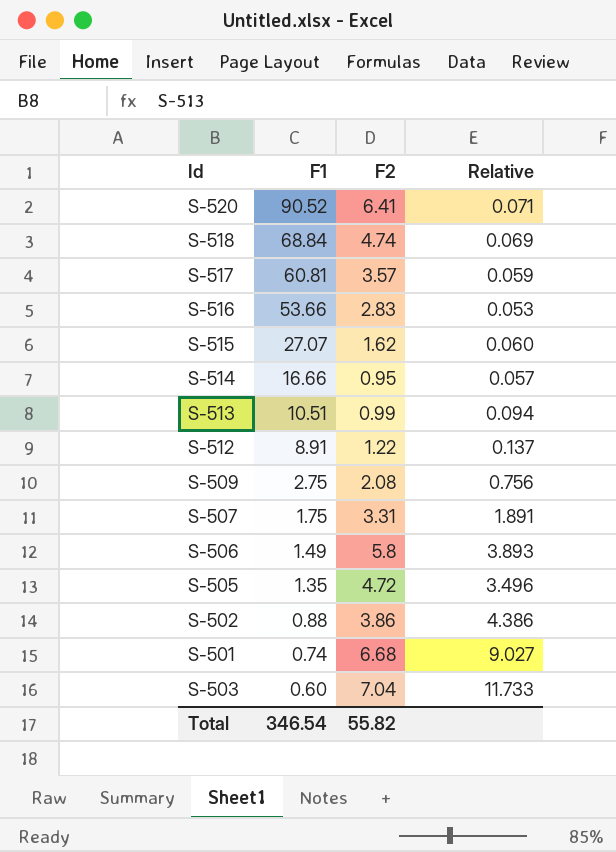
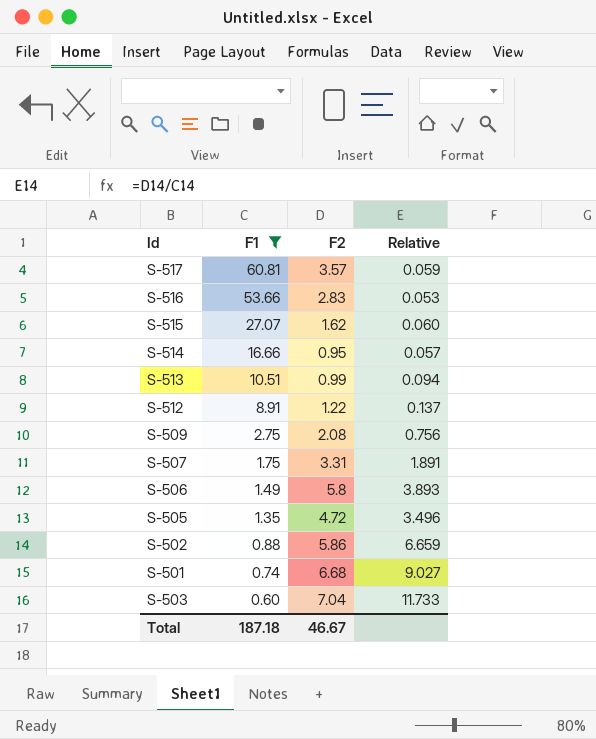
filter: none -> F1 <= 60.81
S-502 | F2: 3.86 -> 5.86
S-502 | Relative: 4.386 -> 6.659
Total | F1: 346.54 -> 187.18
Total | F2: 55.82 -> 46.67

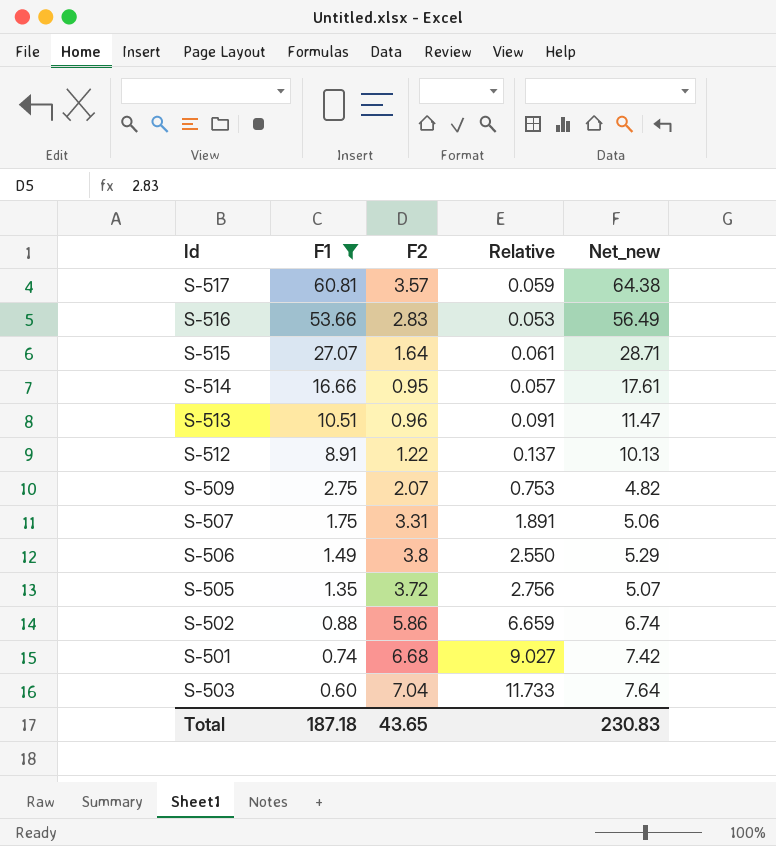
column Net_new | formula: none -> [F1] + [F2]
S-515 | F2: 1.62 -> 1.64
S-515 | Relative: 0.060 -> 0.061
S-513 | F2: 0.99 -> 0.96
S-513 | Relative: 0.094 -> 0.091
S-509 | F2: 2.08 -> 2.07
S-509 | Relative: 0.756 -> 0.753
S-506 | F2: 5.8 -> 3.8
S-506 | Relative: 3.893 -> 2.550
S-505 | F2: 4.72 -> 3.72
S-505 | Relative: 3.496 -> 2.756
Total | F2: 46.67 -> 43.65

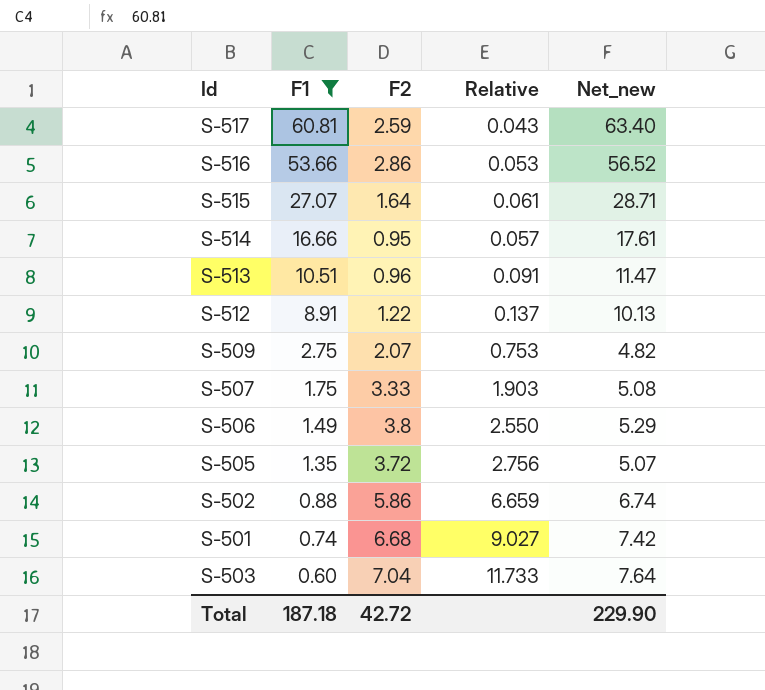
S-517 | F2: 3.57 -> 2.59
S-517 | Relative: 0.059 -> 0.043
S-517 | Net_new: 64.38 -> 63.40
S-516 | F2: 2.83 -> 2.86
S-516 | Net_new: 56.49 -> 56.52
S-507 | F2: 3.31 -> 3.33
S-507 | Relative: 1.891 -> 1.903
S-507 | Net_new: 5.06 -> 5.08
Total | F2: 43.65 -> 42.72
Total | Net_new: 230.83 -> 229.90

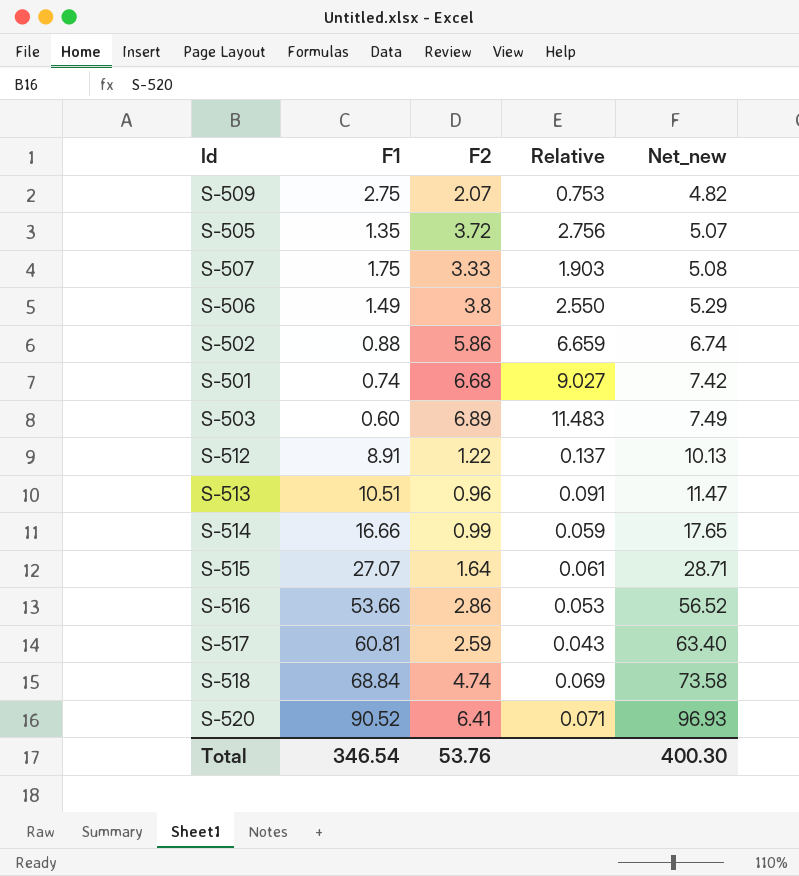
filter: F1 <= 60.81 -> none
row order: F1 descending -> Net_new ascending
S-503 | F2: 7.04 -> 6.89
S-503 | Relative: 11.733 -> 11.483
S-503 | Net_new: 7.64 -> 7.49
S-514 | F2: 0.95 -> 0.99
S-514 | Relative: 0.057 -> 0.059
S-514 | Net_new: 17.61 -> 17.65
Total | F1: 187.18 -> 346.54
Total | F2: 42.72 -> 53.76
Total | Net_new: 229.90 -> 400.30

